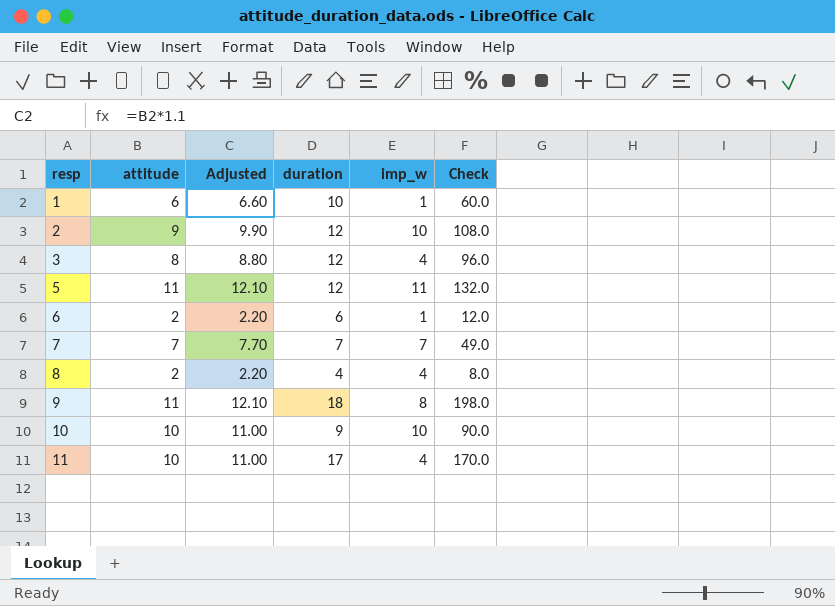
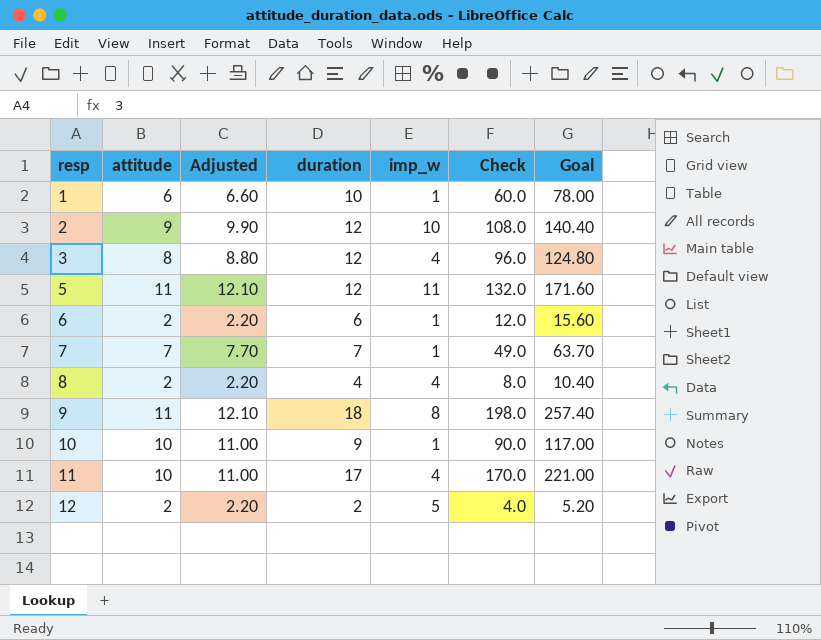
column Goal | formula: none -> [Check] * 1.3
7 | imp_w: 7 -> 1
10 | imp_w: 10 -> 1
row 12: none -> 2 | 2.20 | 2 | 5 | 4.0 | 5.20

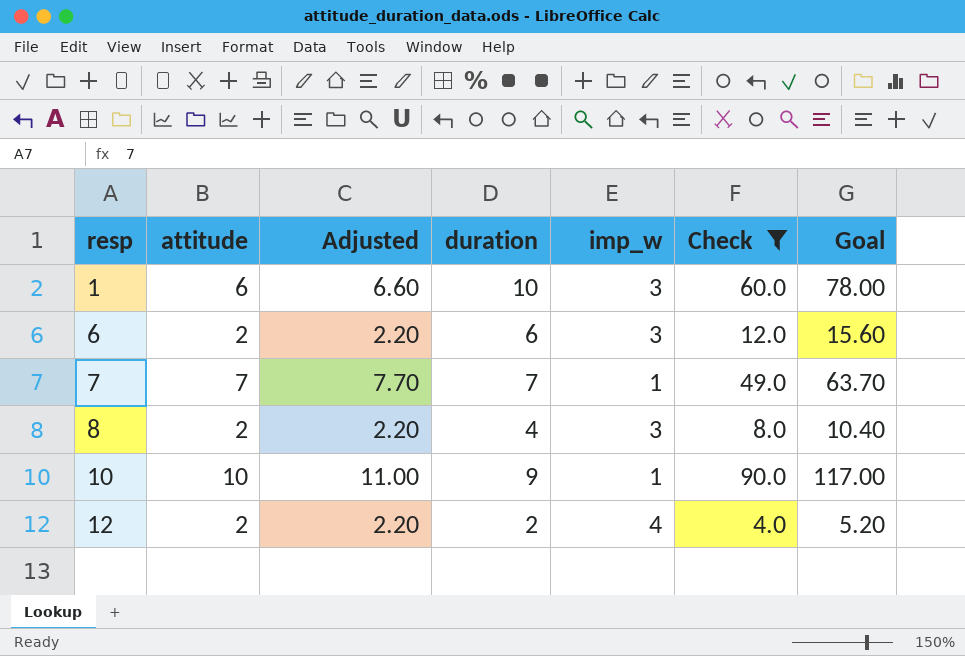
filter: none -> Check <= 90.0
1 | imp_w: 1 -> 3
6 | imp_w: 1 -> 3
8 | imp_w: 4 -> 3
12 | imp_w: 5 -> 4

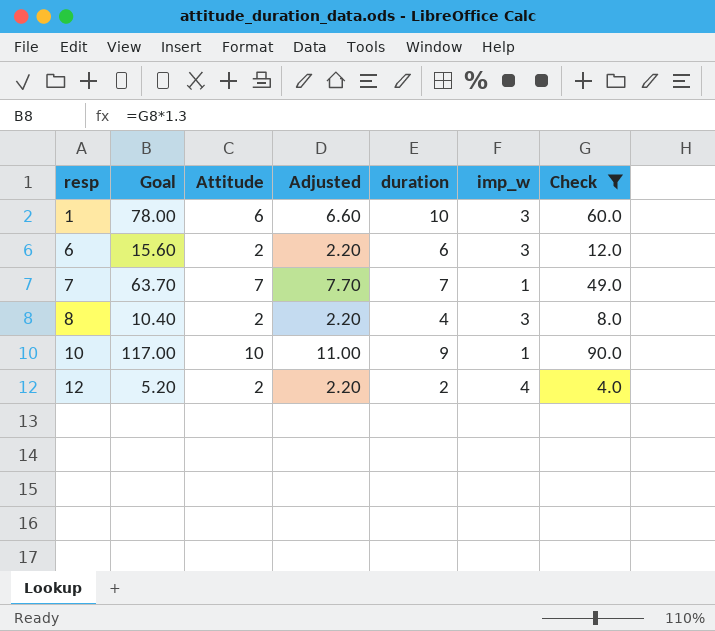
column Goal | position: 7 -> 2
column name: attitude -> Attitude

